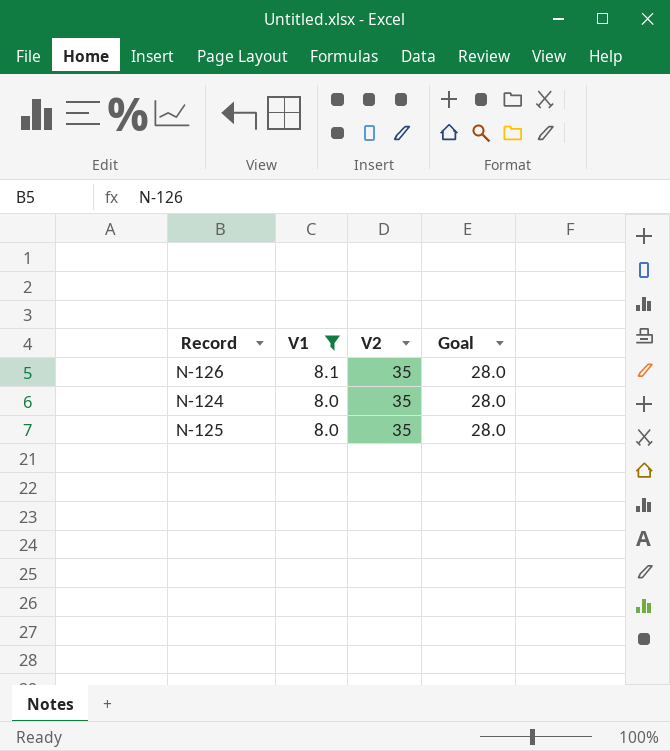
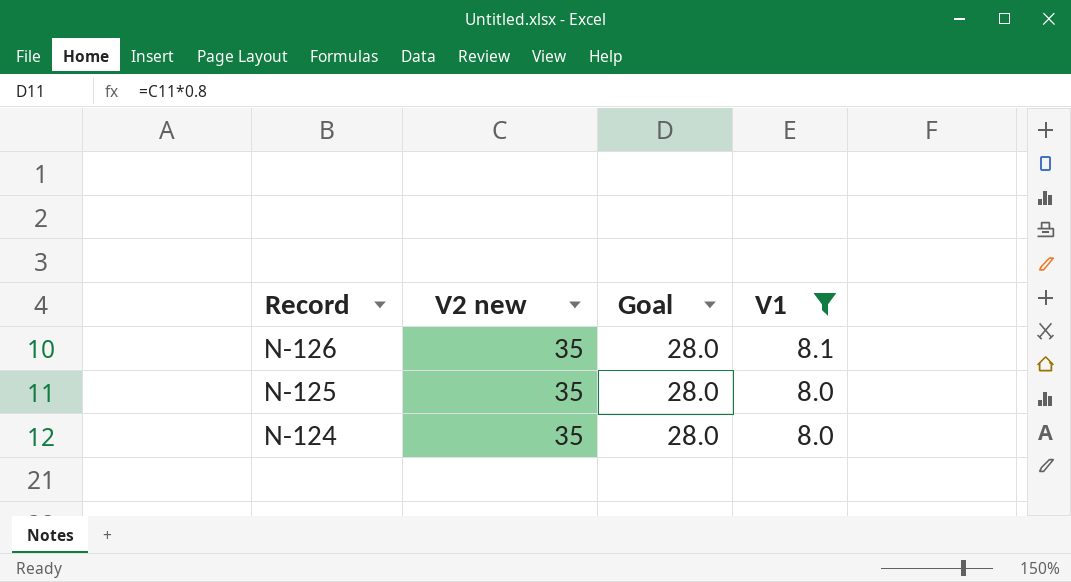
row order: V1 descending -> Record descending
column name: V2 -> V2 new
column V1 | position: 2 -> 4

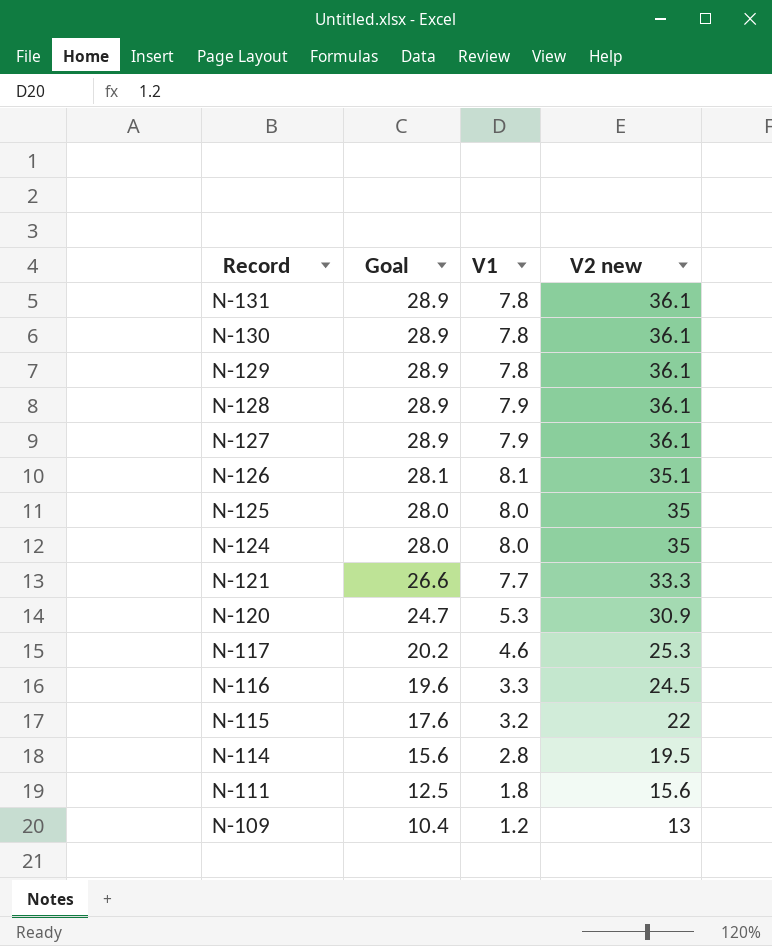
filter: V1 >= 8.0 -> none
column V2 new | position: 2 -> 4
N-126 | Goal: 28.0 -> 28.1
N-126 | V2 new: 35 -> 35.1

